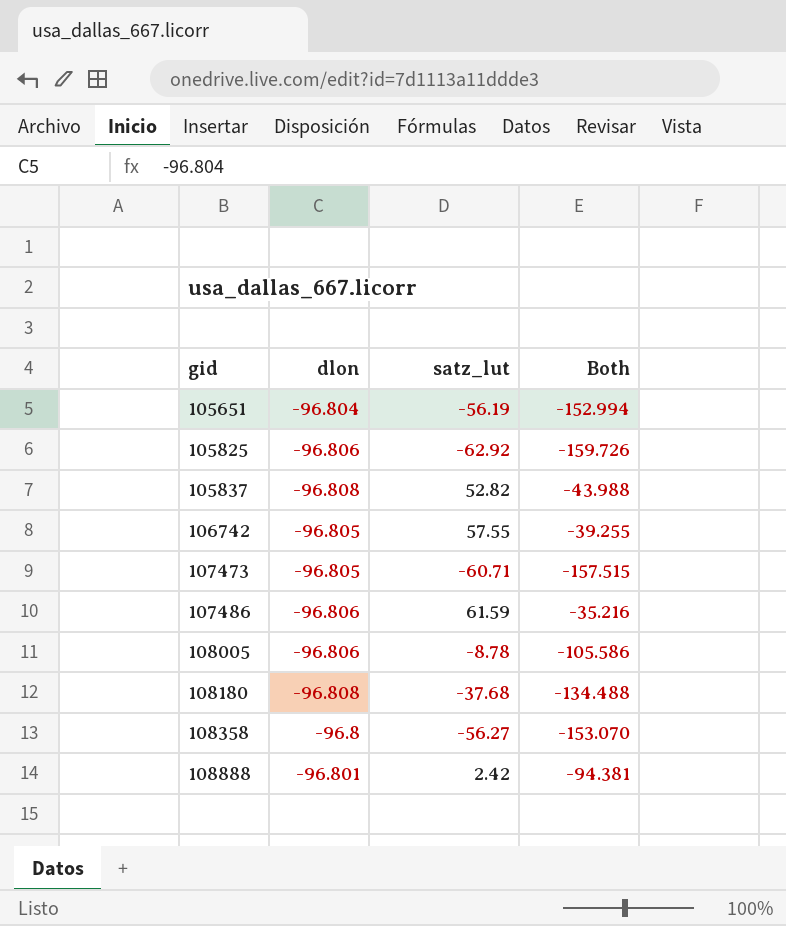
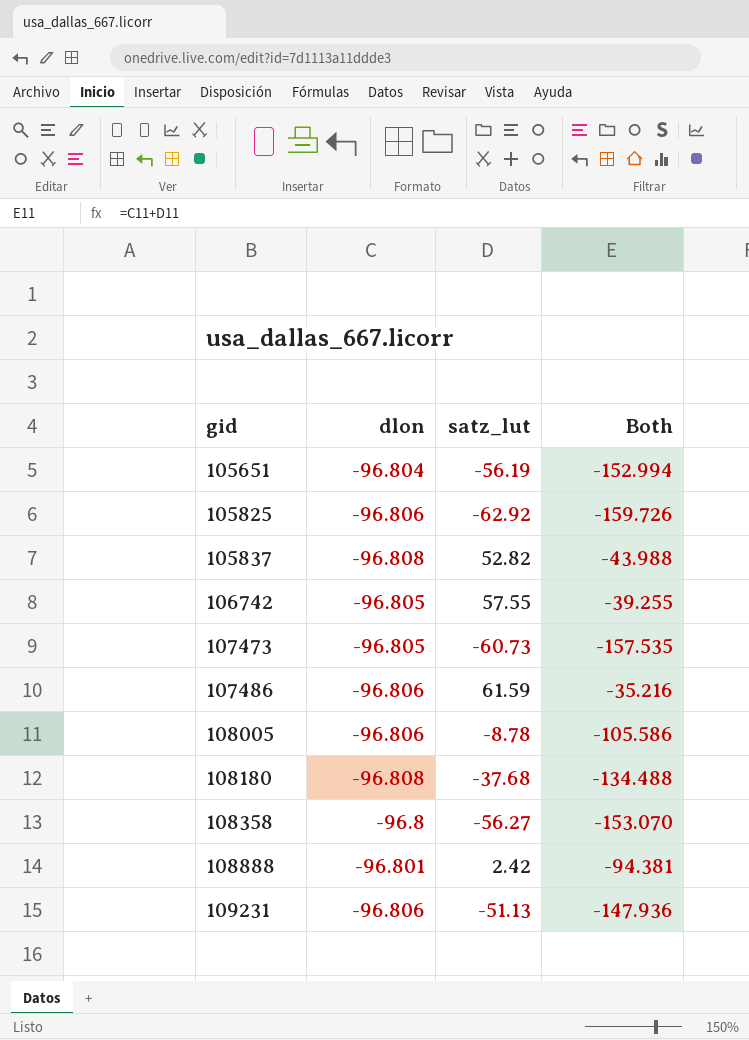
107473 | satz_lut: -60.71 -> -60.73
107473 | Both: -157.515 -> -157.535
row 109231: none -> -96.806 | -51.13 | -147.936

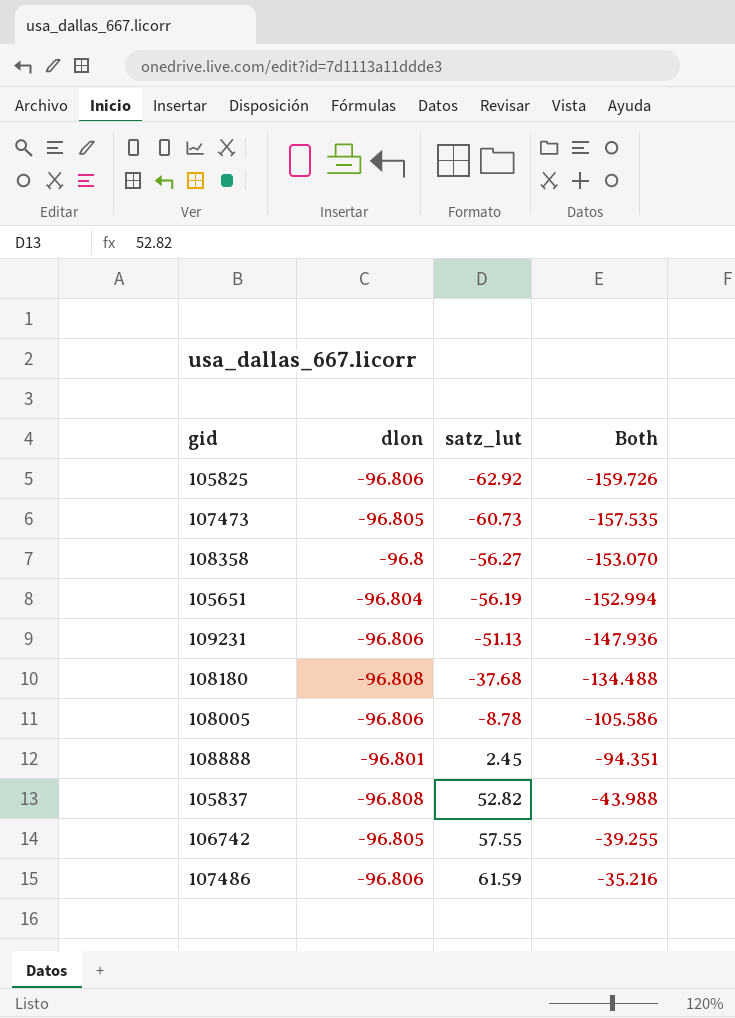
row order: gid ascending -> satz_lut ascending
108888 | satz_lut: 2.42 -> 2.45
108888 | Both: -94.381 -> -94.351

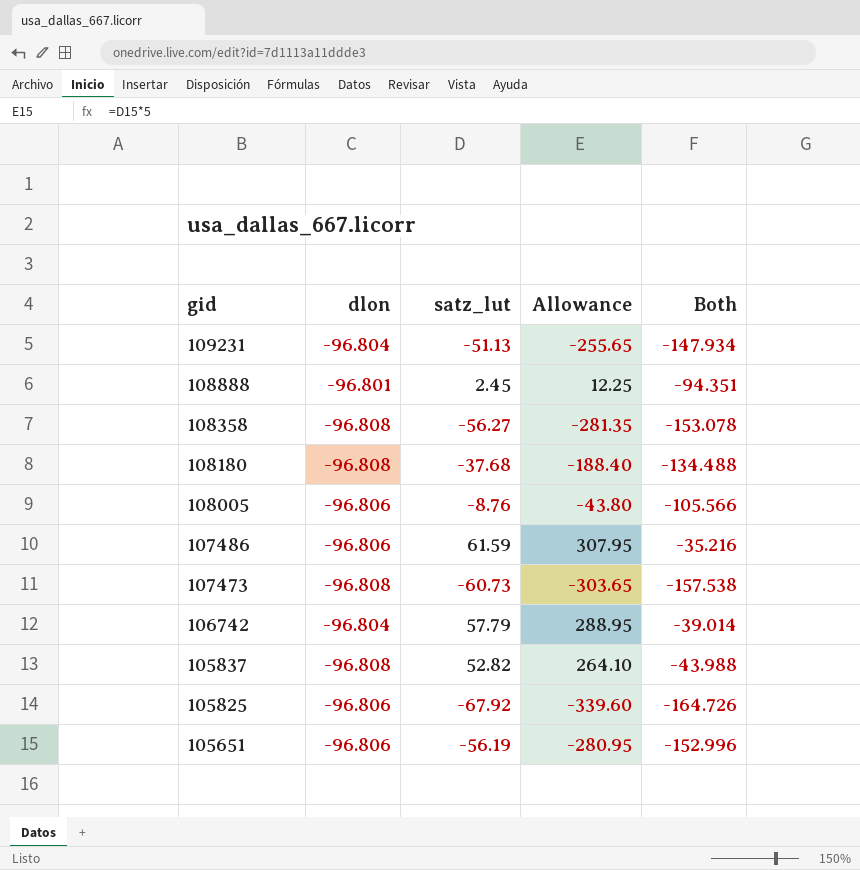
row order: satz_lut ascending -> gid descending
column Allowance | formula: none -> [satz_lut] * 5
109231 | dlon: -96.806 -> -96.804
109231 | Both: -147.936 -> -147.934
108358 | dlon: -96.8 -> -96.808
108358 | Both: -153.070 -> -153.078
108005 | satz_lut: -8.78 -> -8.76
108005 | Both: -105.586 -> -105.566
107473 | dlon: -96.805 -> -96.808
107473 | Both: -157.535 -> -157.538
106742 | dlon: -96.805 -> -96.804
106742 | satz_lut: 57.55 -> 57.79
106742 | Both: -39.255 -> -39.014
105825 | satz_lut: -62.92 -> -67.92
105825 | Both: -159.726 -> -164.726
105651 | dlon: -96.804 -> -96.806
105651 | Both: -152.994 -> -152.996

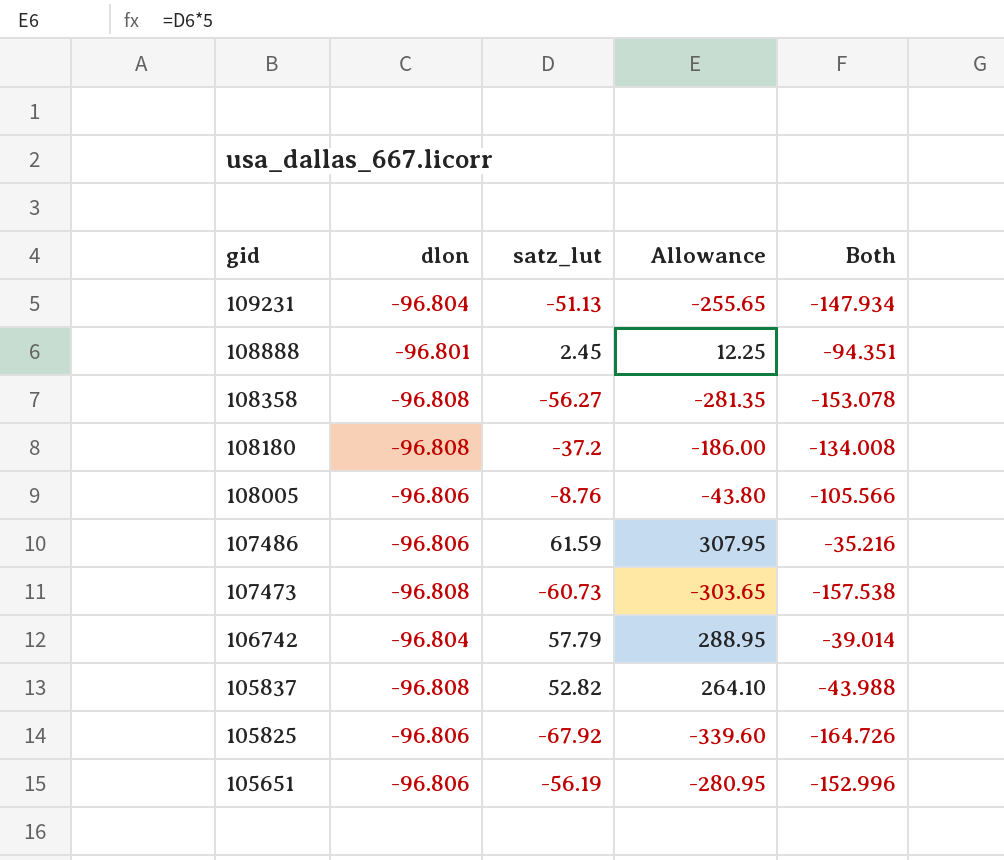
108180 | satz_lut: -37.68 -> -37.2
108180 | Allowance: -188.40 -> -186.00
108180 | Both: -134.488 -> -134.008

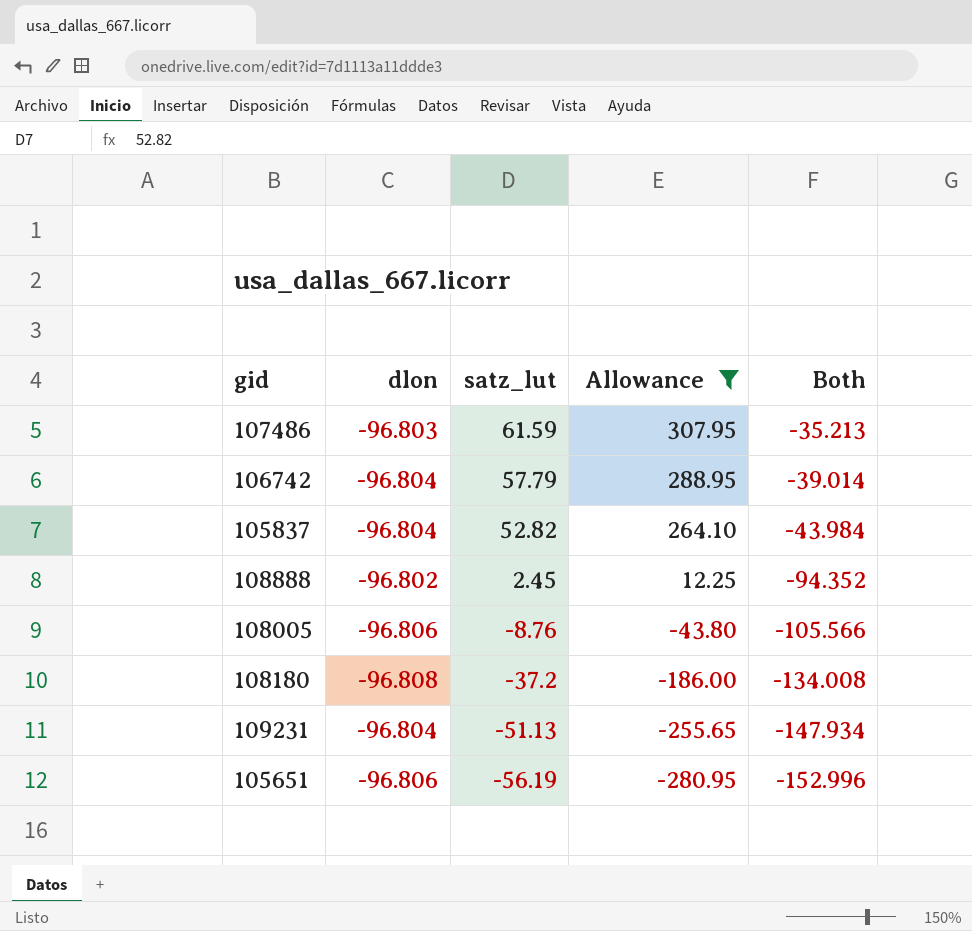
filter: none -> Allowance >= -280.95
row order: gid descending -> satz_lut descending
107486 | dlon: -96.806 -> -96.803
107486 | Both: -35.216 -> -35.213
105837 | dlon: -96.808 -> -96.804
105837 | Both: -43.988 -> -43.984
108888 | dlon: -96.801 -> -96.802
108888 | Both: -94.351 -> -94.352

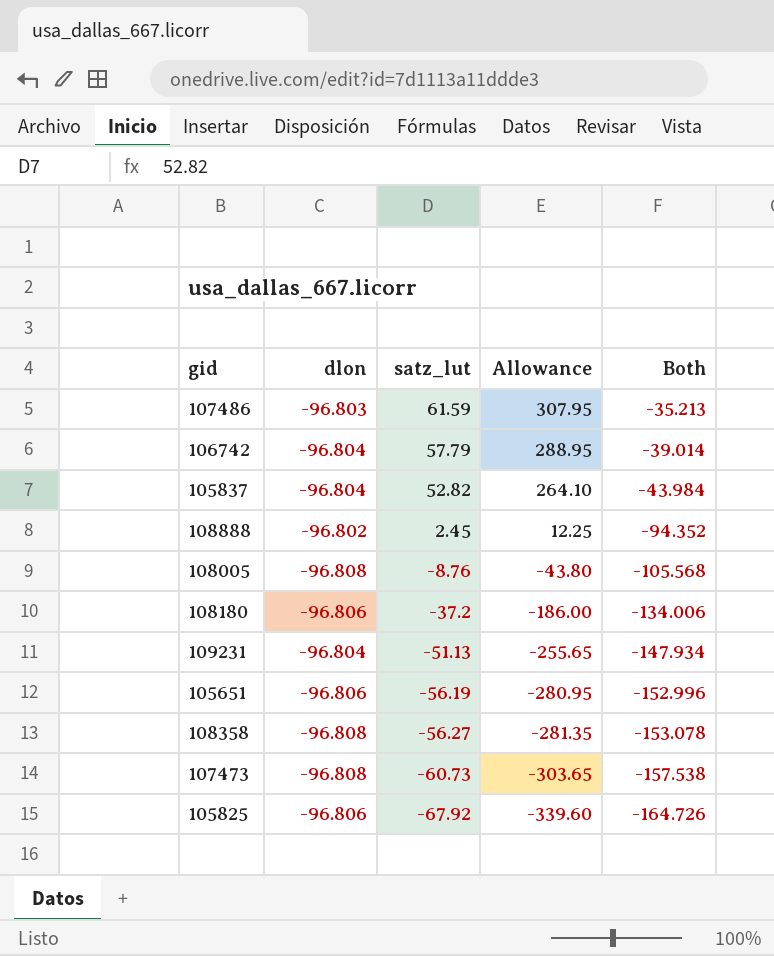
filter: Allowance >= -280.95 -> none
108005 | dlon: -96.806 -> -96.808
108005 | Both: -105.566 -> -105.568
108180 | dlon: -96.808 -> -96.806
108180 | Both: -134.008 -> -134.006

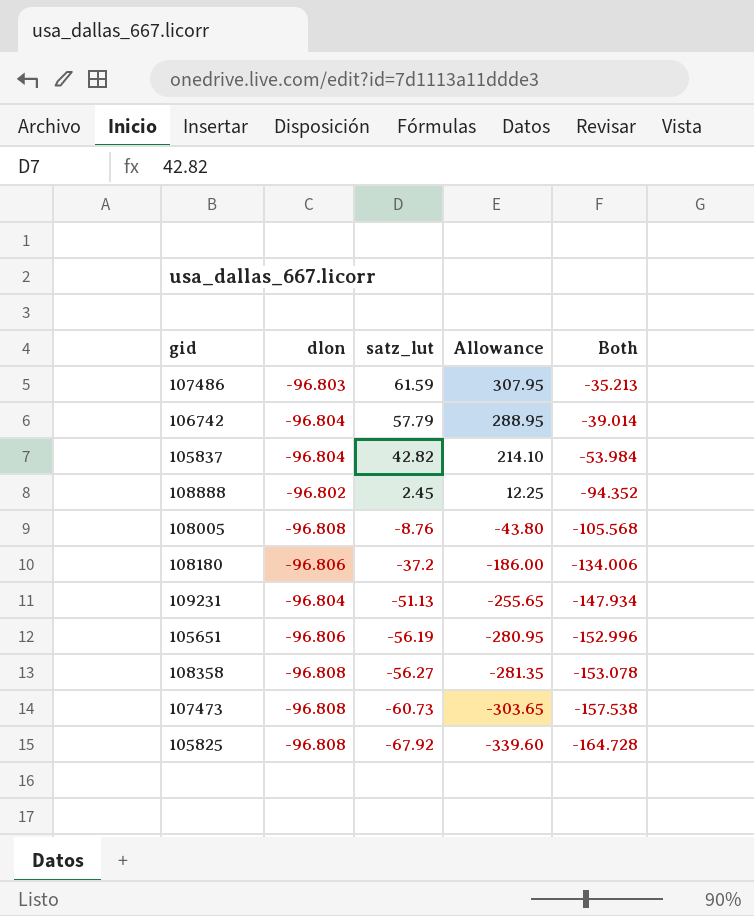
105837 | satz_lut: 52.82 -> 42.82
105837 | Allowance: 264.10 -> 214.10
105837 | Both: -43.984 -> -53.984
105825 | dlon: -96.806 -> -96.808
105825 | Both: -164.726 -> -164.728

